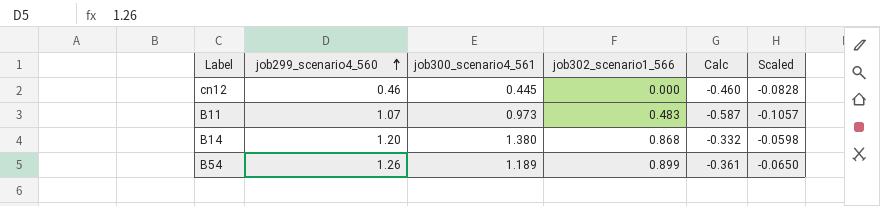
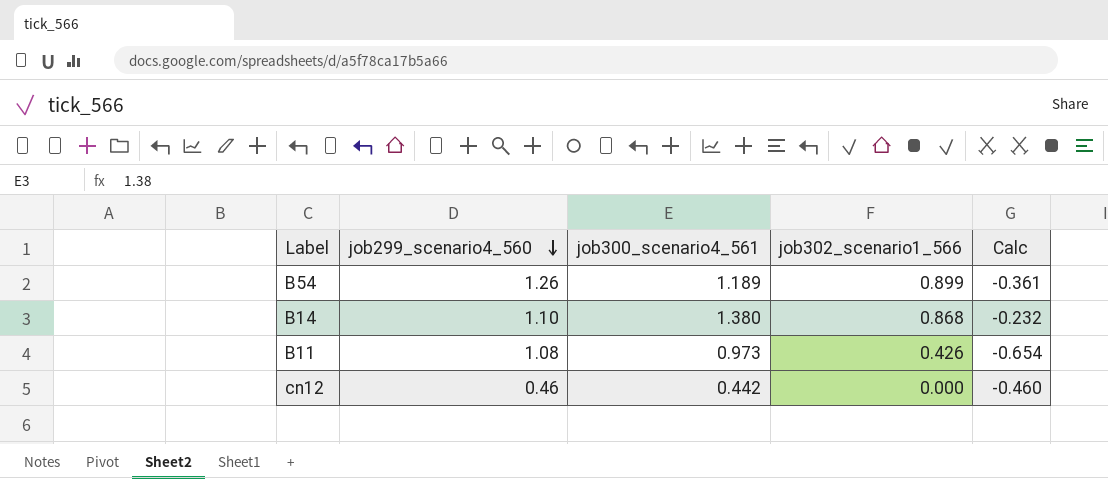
row order: job299_scenario4_560 ascending -> job299_scenario4_560 descending
column Scaled | formula: [Calc] * 0.18 -> none
B14 | job299_scenario4_560: 1.20 -> 1.10
B14 | Calc: -0.332 -> -0.232
B11 | job299_scenario4_560: 1.07 -> 1.08
B11 | job302_scenario1_566: 0.483 -> 0.426
B11 | Calc: -0.587 -> -0.654
cn12 | job300_scenario4_561: 0.445 -> 0.442

